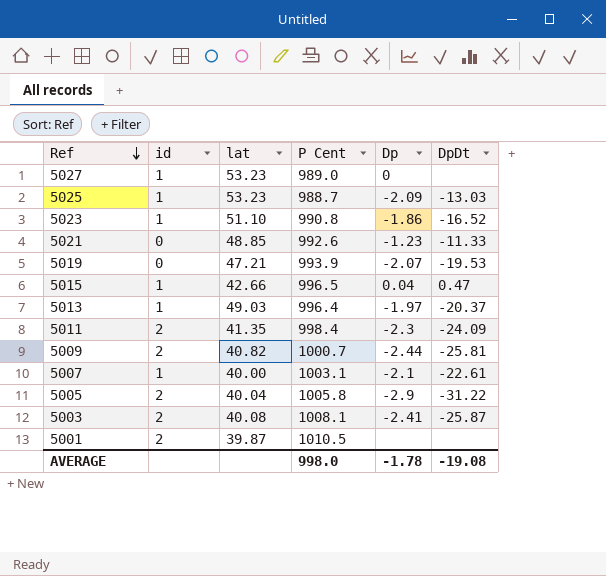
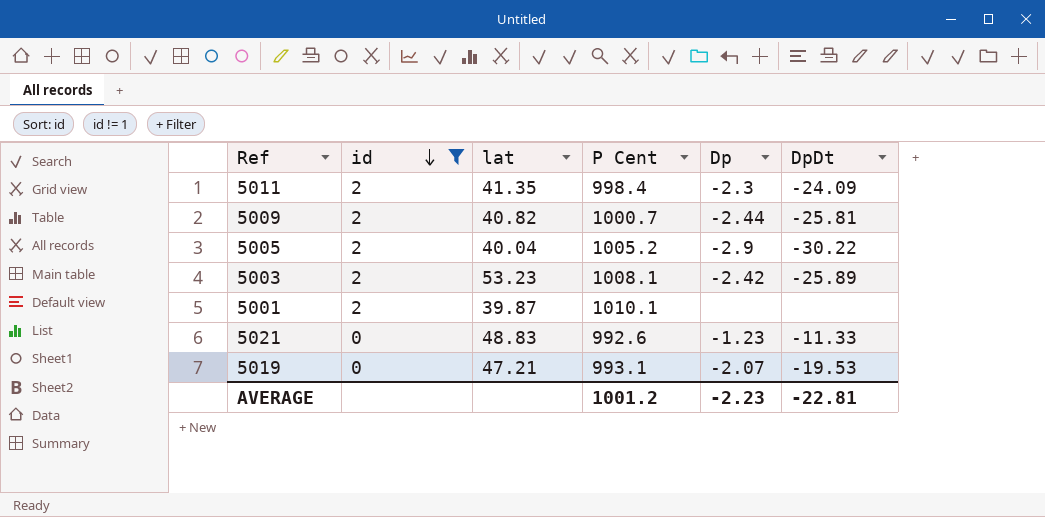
filter: none -> id != 1
row order: Ref descending -> id descending
5005 | P Cent: 1005.8 -> 1005.2
5005 | DpDt: -31.22 -> -30.22
5003 | lat: 40.08 -> 53.23
5003 | Dp: -2.41 -> -2.42
5003 | DpDt: -25.87 -> -25.89
5001 | P Cent: 1010.5 -> 1010.1
5021 | lat: 48.85 -> 48.83
5019 | P Cent: 993.9 -> 993.1
AVERAGE | P Cent: 998.0 -> 1001.2
AVERAGE | Dp: -1.78 -> -2.23
AVERAGE | DpDt: -19.08 -> -22.81

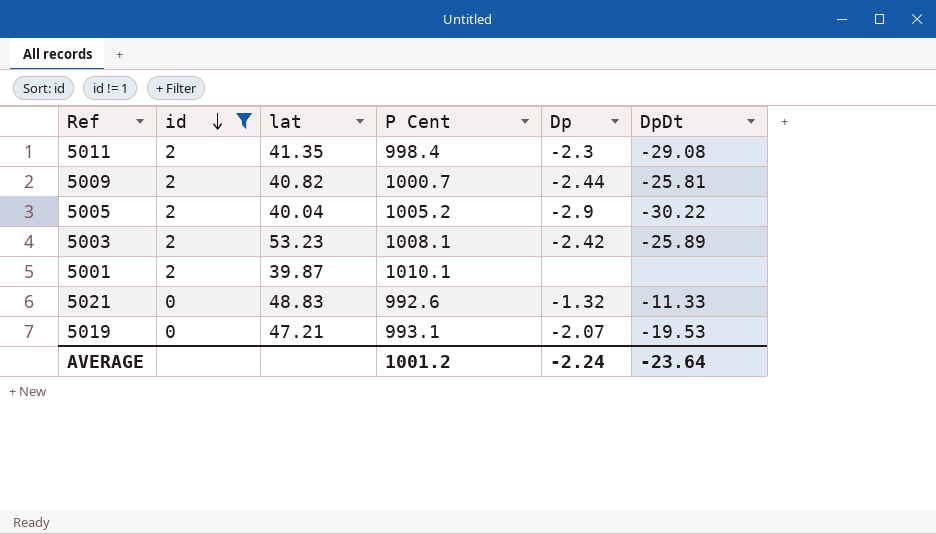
5011 | DpDt: -24.09 -> -29.08
5021 | Dp: -1.23 -> -1.32
AVERAGE | Dp: -2.23 -> -2.24
AVERAGE | DpDt: -22.81 -> -23.64

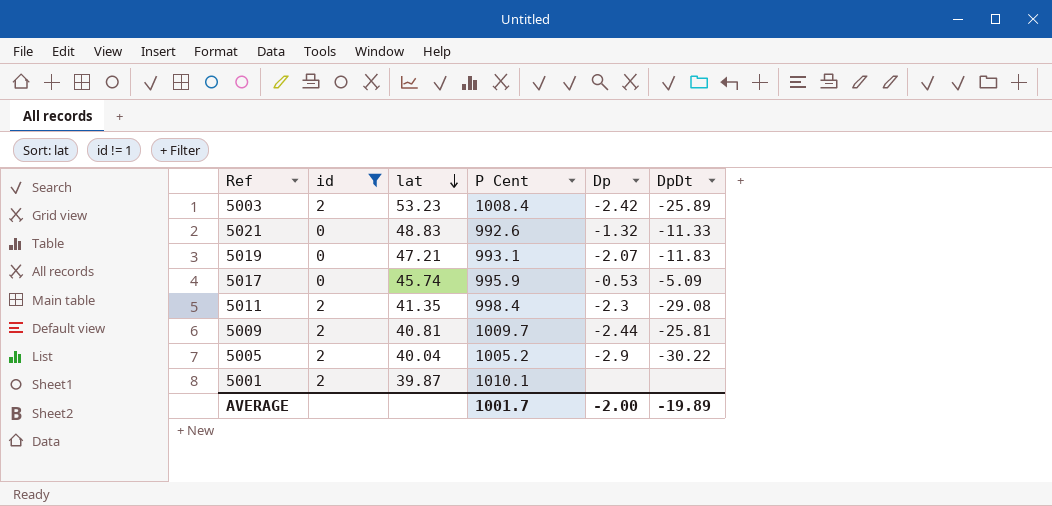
row order: id descending -> lat descending
5003 | P Cent: 1008.1 -> 1008.4
5019 | DpDt: -19.53 -> -11.83
row 5017: none -> 0 | 45.74 | 995.9 | -0.53 | -5.09
5009 | lat: 40.82 -> 40.81
5009 | P Cent: 1000.7 -> 1009.7
AVERAGE | P Cent: 1001.2 -> 1001.7
AVERAGE | Dp: -2.24 -> -2.00
AVERAGE | DpDt: -23.64 -> -19.89

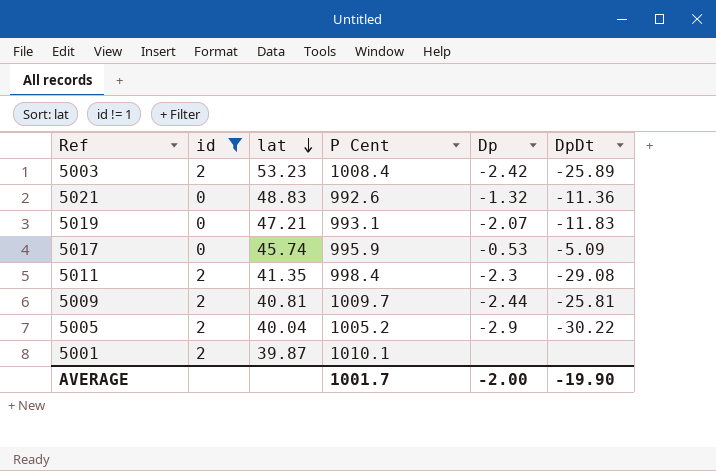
5021 | DpDt: -11.33 -> -11.36
AVERAGE | DpDt: -19.89 -> -19.90

